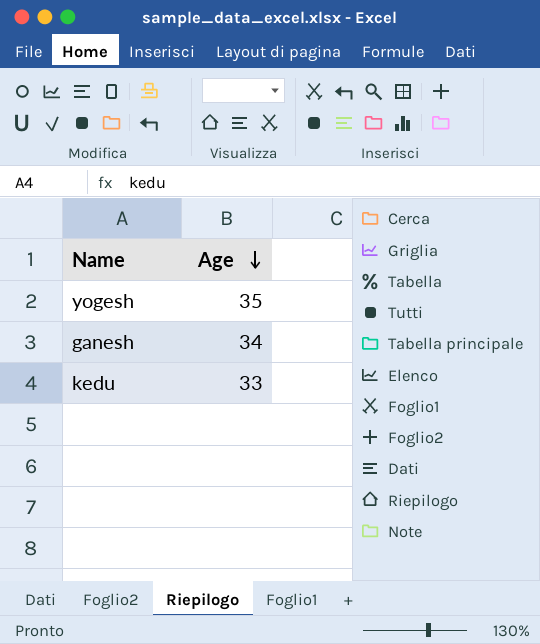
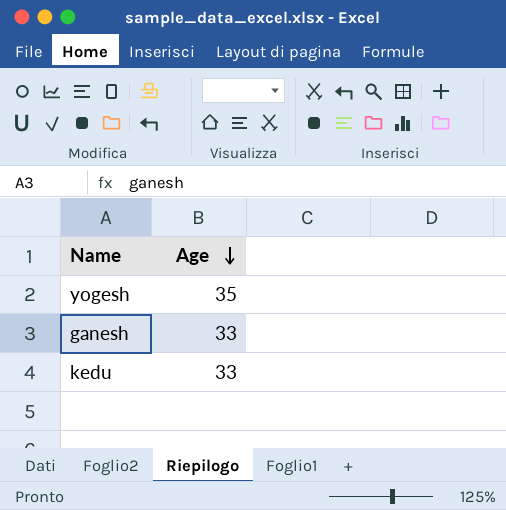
ganesh | Age: 34 -> 33

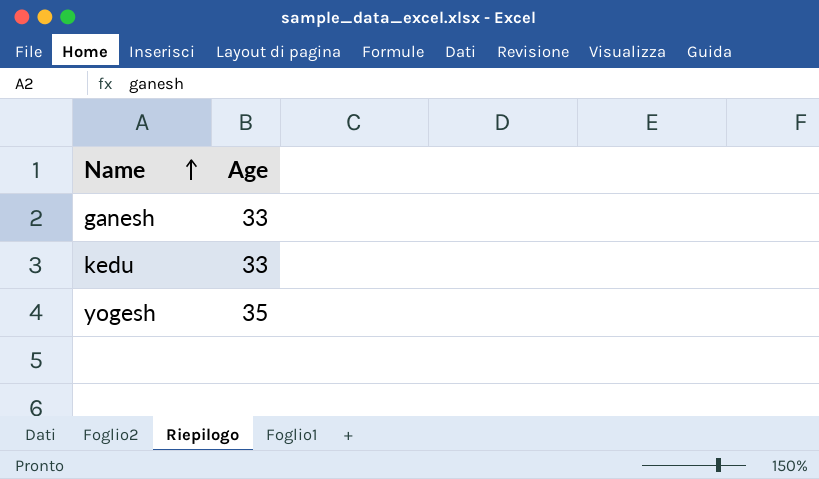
row order: Age descending -> Name ascending

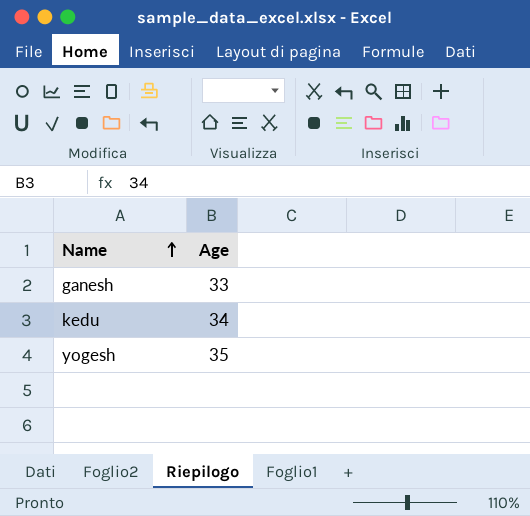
kedu | Age: 33 -> 34

